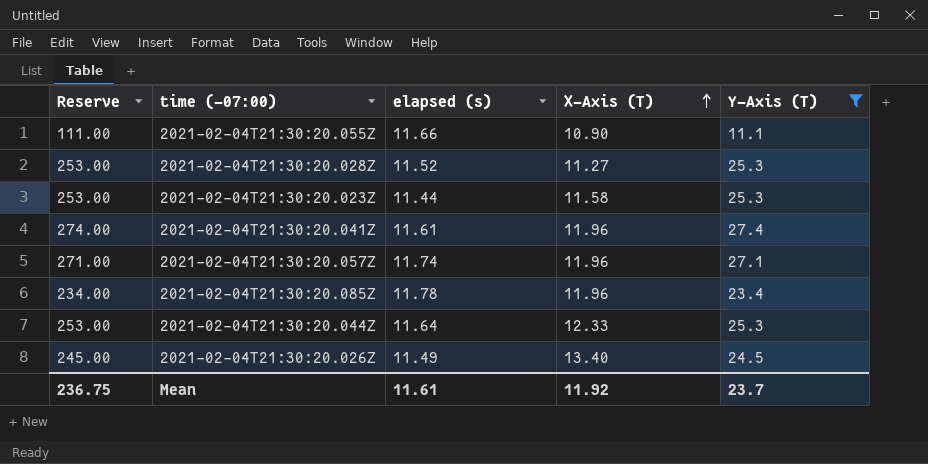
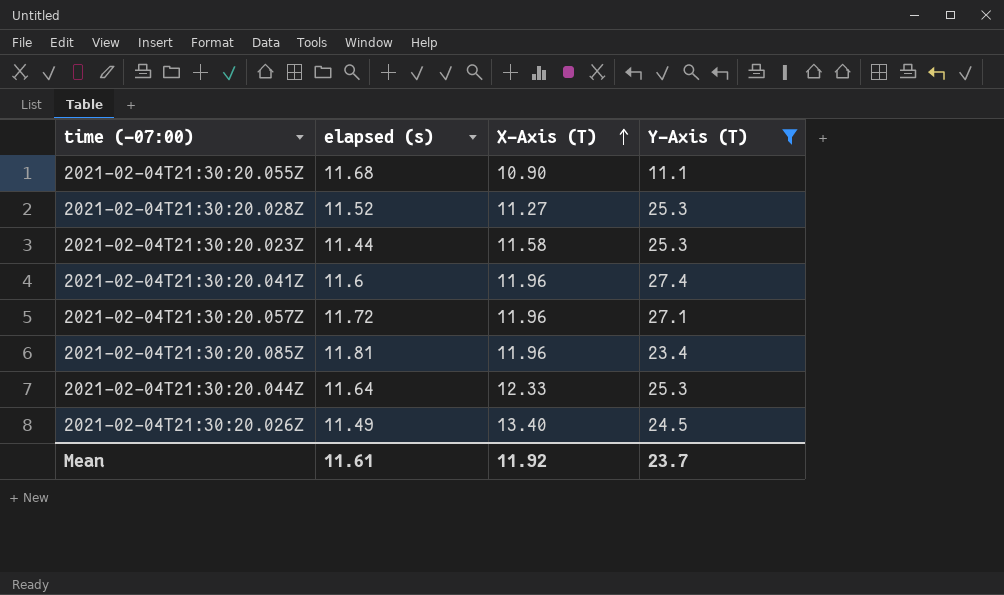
column Reserve | formula: [Y-Axis (T)] * 10 -> none
2021-02-04T21:30:20.055Z | elapsed (s): 11.66 -> 11.68
2021-02-04T21:30:20.041Z | elapsed (s): 11.61 -> 11.6
2021-02-04T21:30:20.057Z | elapsed (s): 11.74 -> 11.72
2021-02-04T21:30:20.085Z | elapsed (s): 11.78 -> 11.81

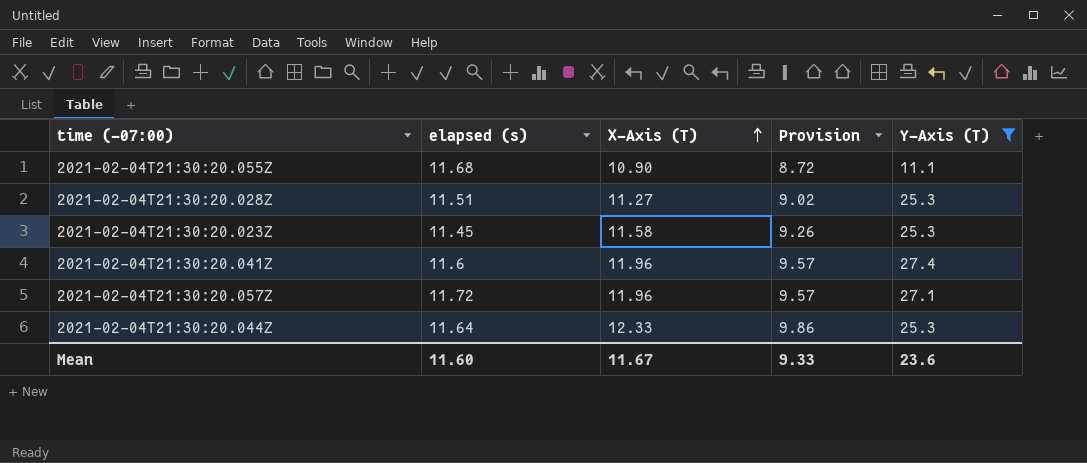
column Provision | formula: none -> [X-Axis (T)] * 0.8
row 2021-02-04T21:30:20.085Z: 11.81 | 11.96 | 23.4 -> none
row 2021-02-04T21:30:20.026Z: 11.49 | 13.40 | 24.5 -> none
2021-02-04T21:30:20.028Z | elapsed (s): 11.52 -> 11.51
2021-02-04T21:30:20.023Z | elapsed (s): 11.44 -> 11.45
Mean | elapsed (s): 11.61 -> 11.60
Mean | X-Axis (T): 11.92 -> 11.67
Mean | Y-Axis (T): 23.7 -> 23.6

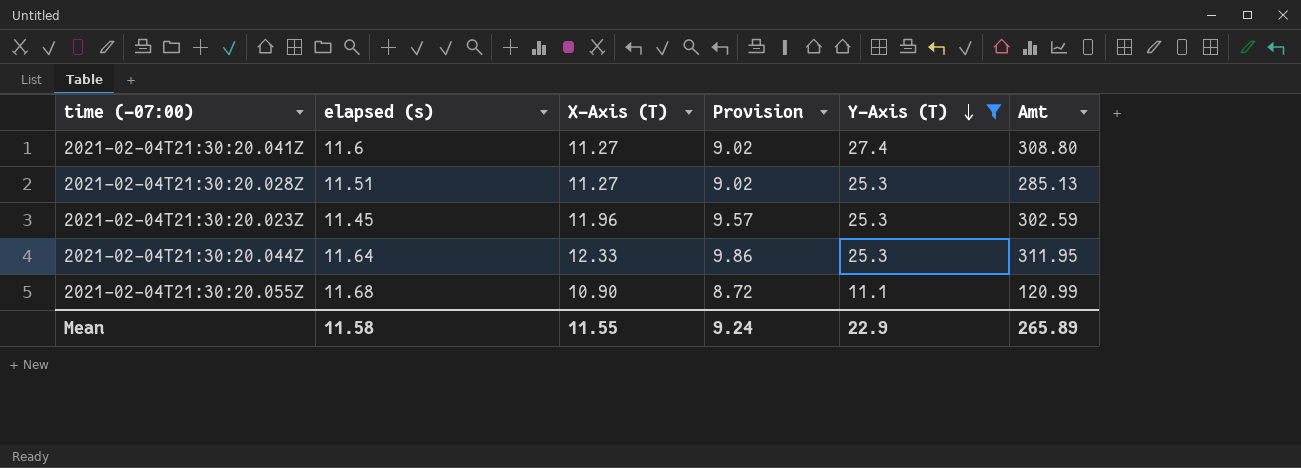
row order: X-Axis (T) ascending -> Y-Axis (T) descending
column Amt | formula: none -> [X-Axis (T)] * [Y-Axis (T)]
row 2021-02-04T21:30:20.057Z: 11.72 | 11.96 | 9.57 | 27.1 -> none
2021-02-04T21:30:20.041Z | X-Axis (T): 11.96 -> 11.27
2021-02-04T21:30:20.041Z | Provision: 9.57 -> 9.02
2021-02-04T21:30:20.023Z | X-Axis (T): 11.58 -> 11.96
2021-02-04T21:30:20.023Z | Provision: 9.26 -> 9.57
Mean | elapsed (s): 11.60 -> 11.58
Mean | X-Axis (T): 11.67 -> 11.55
Mean | Provision: 9.33 -> 9.24
Mean | Y-Axis (T): 23.6 -> 22.9

